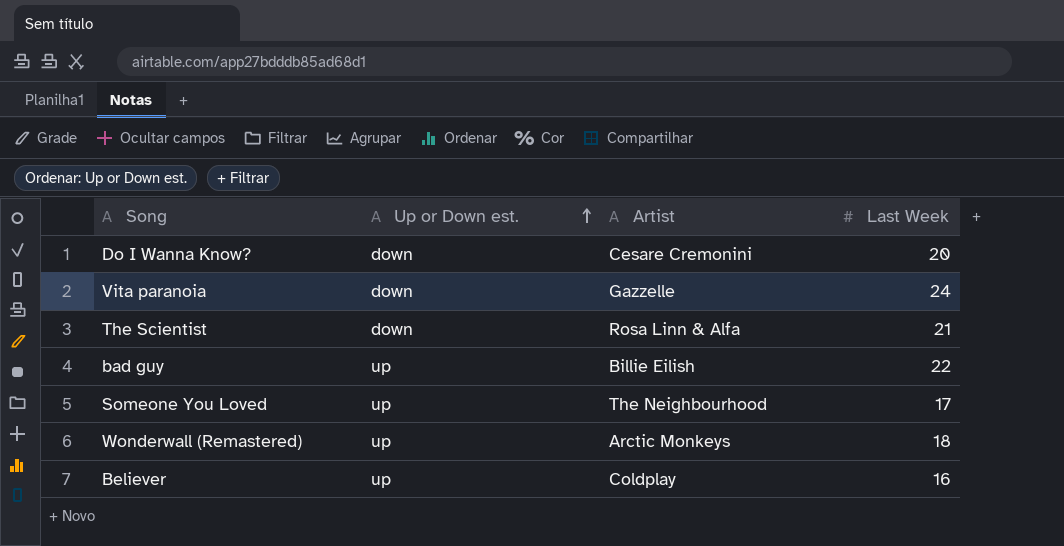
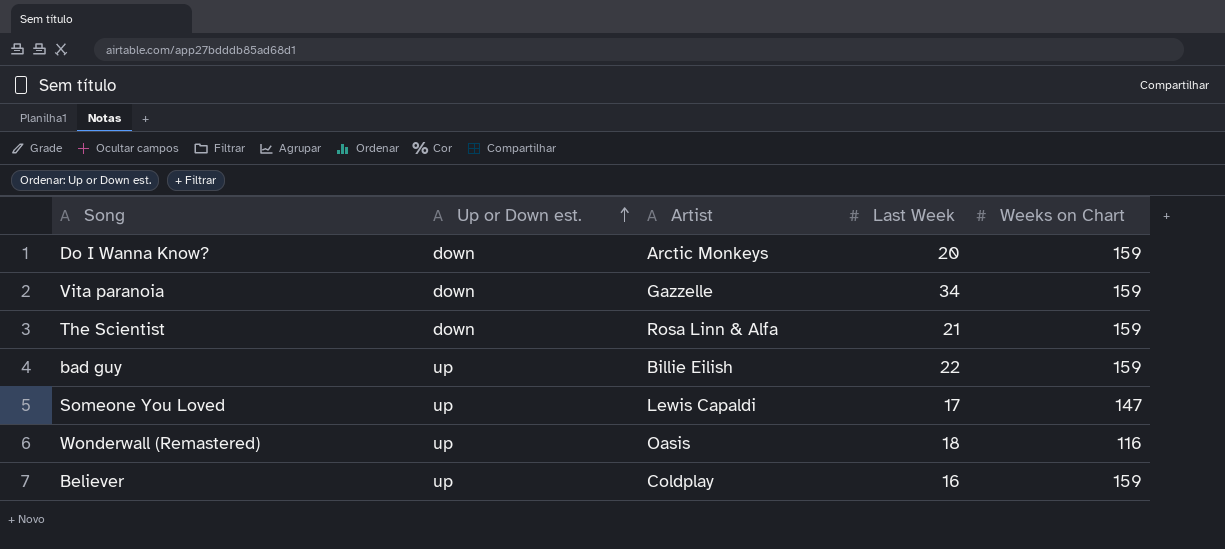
column Weeks on Chart | position: none -> 5
Do I Wanna Know? | Artist: Cesare Cremonini -> Arctic Monkeys
Vita paranoia | Last Week: 24 -> 34
Someone You Loved | Artist: The Neighbourhood -> Lewis Capaldi
Wonderwall (Remastered) | Artist: Arctic Monkeys -> Oasis

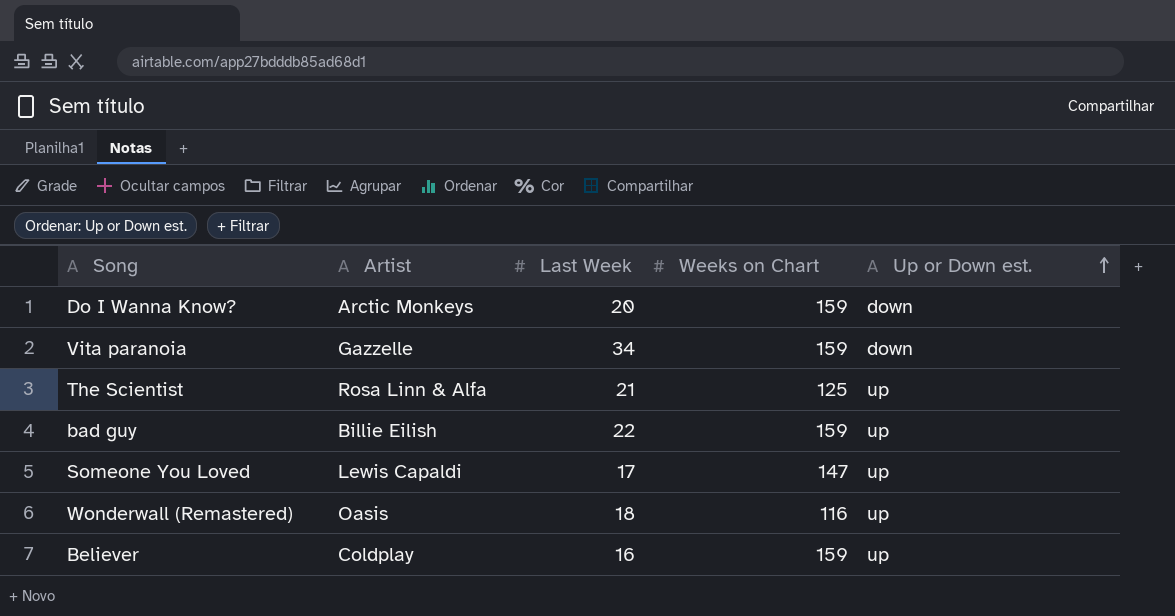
column Up or Down est. | position: 2 -> 5
The Scientist | Weeks on Chart: 159 -> 125
The Scientist | Up or Down est.: down -> up

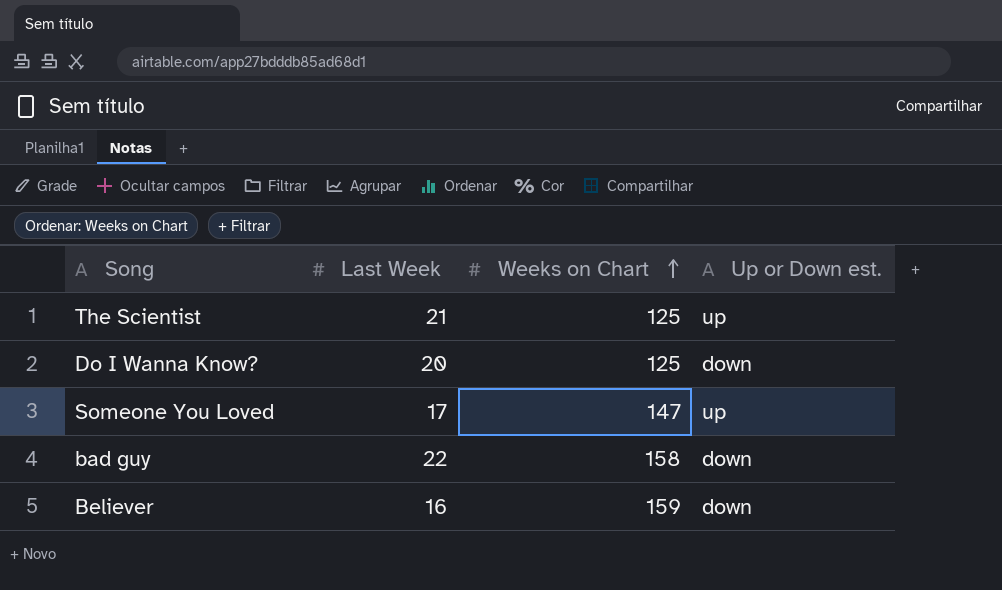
row order: Up or Down est. ascending -> Weeks on Chart ascending
column Artist | position: 2 -> none
row Vita paranoia: Gazzelle | 34 | 159 | down -> none
row Wonderwall (Remastered): Oasis | 18 | 116 | up -> none
Do I Wanna Know? | Weeks on Chart: 159 -> 125
bad guy | Weeks on Chart: 159 -> 158
bad guy | Up or Down est.: up -> down
Believer | Up or Down est.: up -> down

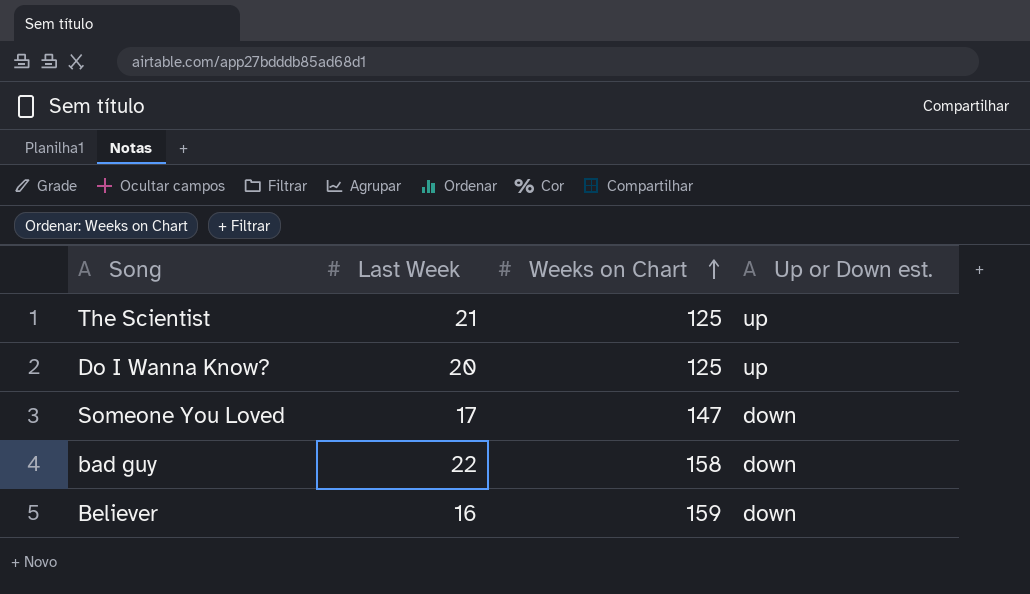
Do I Wanna Know? | Up or Down est.: down -> up
Someone You Loved | Up or Down est.: up -> down

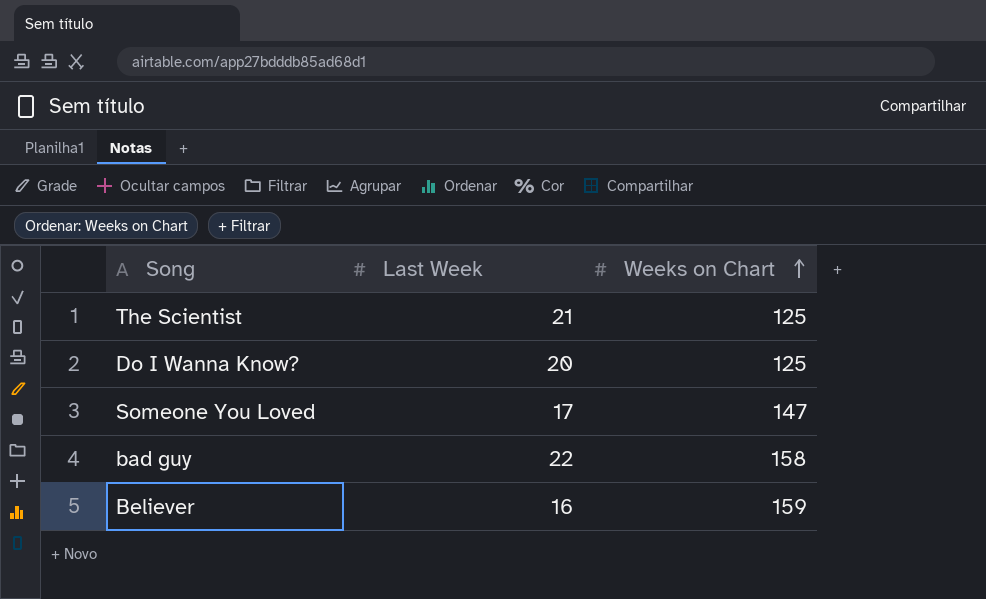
column Up or Down est. | position: 4 -> none

